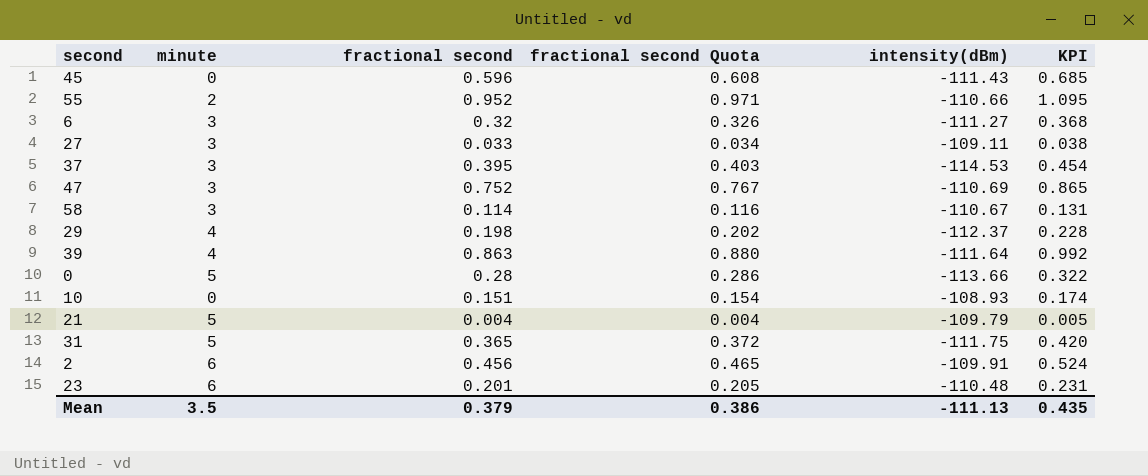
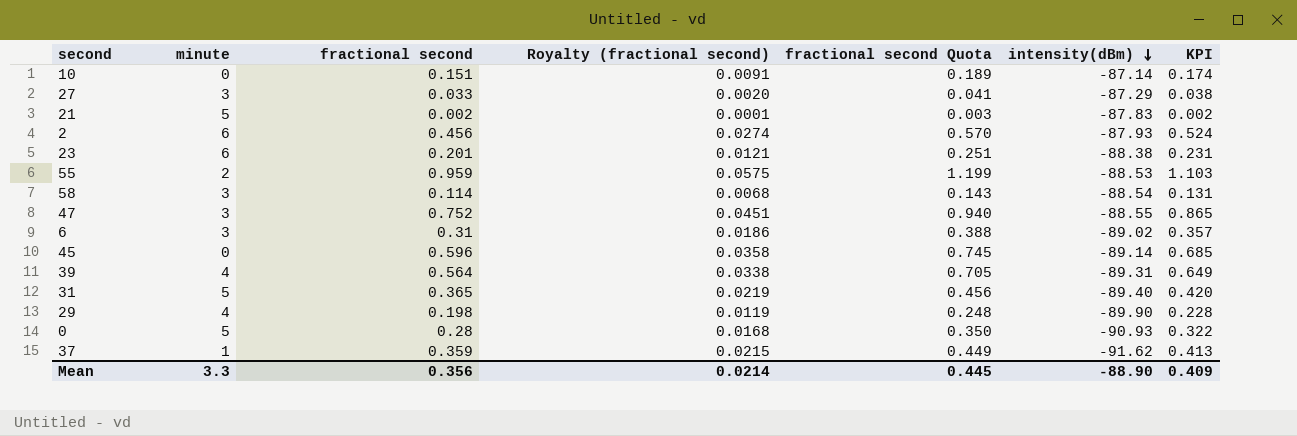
row order: none -> intensity(dBm) descending
column Royalty (fractional second) | formula: none -> [fractional second] * 0.06
column fractional second Quota | formula: [fractional second] * 1.02 -> [fractional second] * 1.25
10 | intensity(dBm): -108.93 -> -87.14
27 | intensity(dBm): -109.11 -> -87.29
21 | fractional second: 0.004 -> 0.002
21 | intensity(dBm): -109.79 -> -87.83
21 | KPI: 0.005 -> 0.002
2 | intensity(dBm): -109.91 -> -87.93
23 | intensity(dBm): -110.48 -> -88.38
55 | fractional second: 0.952 -> 0.959
55 | intensity(dBm): -110.66 -> -88.53
55 | KPI: 1.095 -> 1.103
58 | intensity(dBm): -110.67 -> -88.54
47 | intensity(dBm): -110.69 -> -88.55
6 | fractional second: 0.32 -> 0.31
6 | intensity(dBm): -111.27 -> -89.02
6 | KPI: 0.368 -> 0.357
45 | intensity(dBm): -111.43 -> -89.14
39 | fractional second: 0.863 -> 0.564
39 | intensity(dBm): -111.64 -> -89.31
39 | KPI: 0.992 -> 0.649
31 | intensity(dBm): -111.75 -> -89.40
29 | intensity(dBm): -112.37 -> -89.90
0 | intensity(dBm): -113.66 -> -90.93
37 | minute: 3 -> 1
37 | fractional second: 0.395 -> 0.359
37 | intensity(dBm): -114.53 -> -91.62
37 | KPI: 0.454 -> 0.413
Mean | minute: 3.5 -> 3.3
Mean | fractional second: 0.379 -> 0.356
Mean | fractional second Quota: 0.386 -> 0.445
Mean | intensity(dBm): -111.13 -> -88.90
Mean | KPI: 0.435 -> 0.409

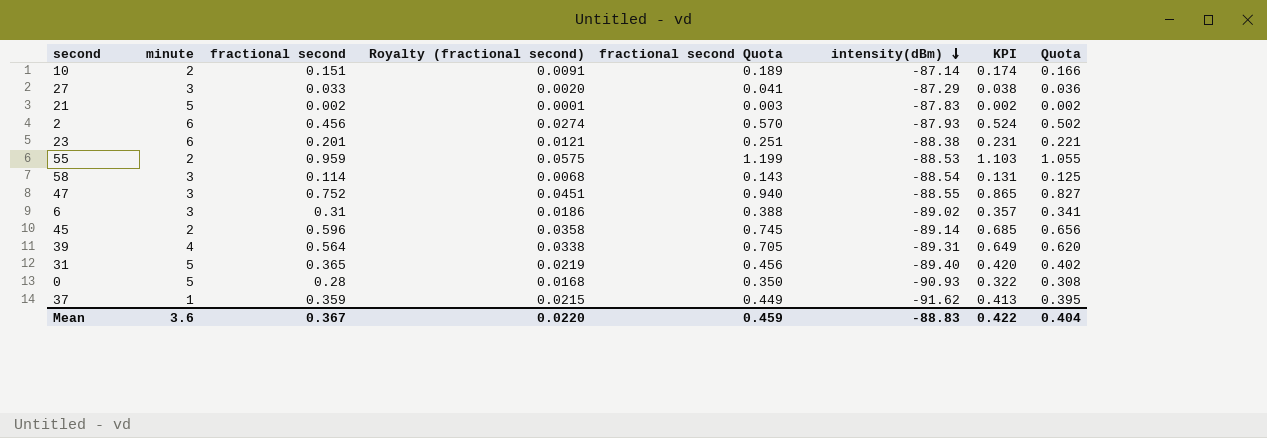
column Quota | formula: none -> [fractional second] * 1.1
row 29: 4 | 0.198 | 0.0119 | 0.248 | -89.90 | 0.228 -> none
10 | minute: 0 -> 2
45 | minute: 0 -> 2
Mean | minute: 3.3 -> 3.6
Mean | fractional second: 0.356 -> 0.367
Mean | Royalty (fractional second): 0.0214 -> 0.0220
Mean | fractional second Quota: 0.445 -> 0.459
Mean | intensity(dBm): -88.90 -> -88.83
Mean | KPI: 0.409 -> 0.422

